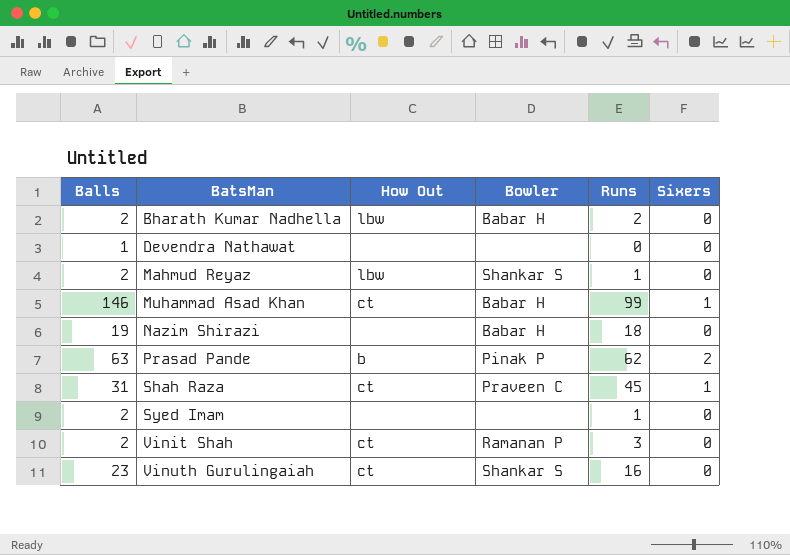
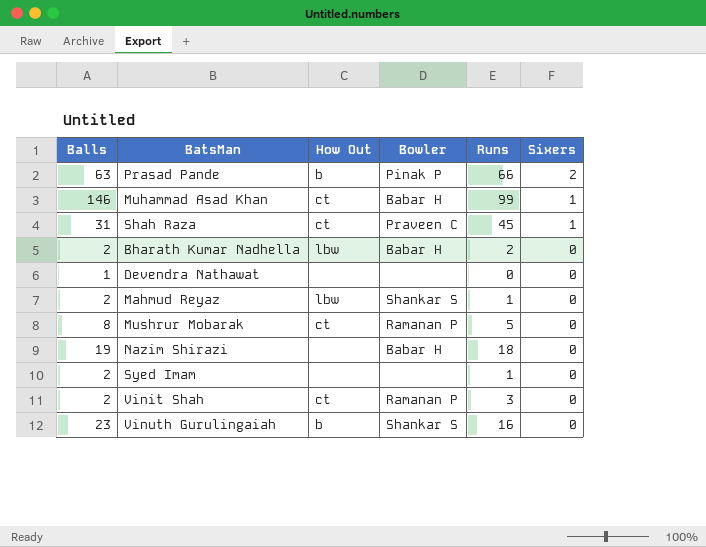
row order: BatsMan ascending -> Sixers descending
Prasad Pande | Runs: 62 -> 66
row Mushrur Mobarak: none -> 8 | ct | Ramanan P | 5 | 0
Vinuth Gurulingaiah | How Out: ct -> b

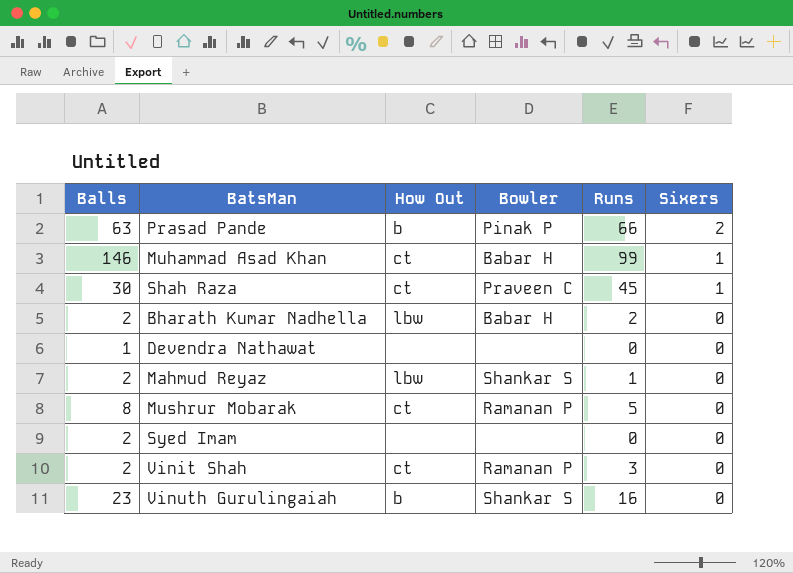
row Nazim Shirazi: 19 | none | Babar H | 18 | 0 -> none
Shah Raza | Balls: 31 -> 30
Syed Imam | Runs: 1 -> 0

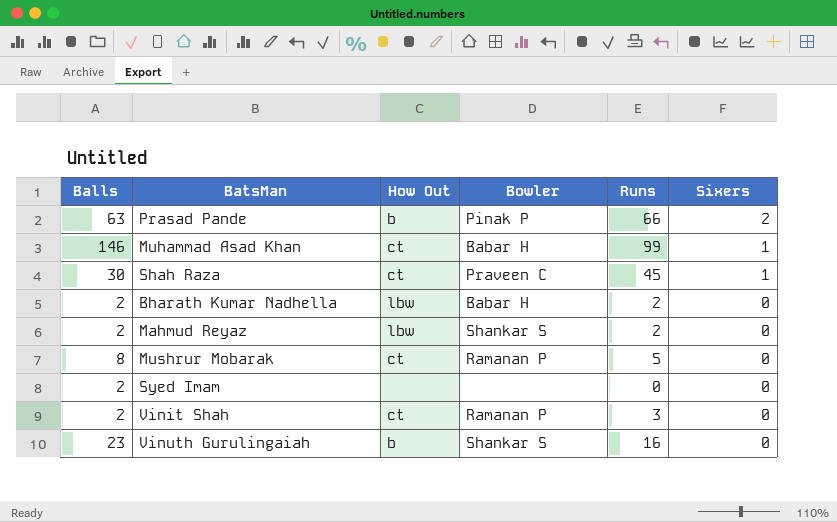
row Devendra Nathawat: 1 | none | none | 0 | 0 -> none
Mahmud Reyaz | Runs: 1 -> 2

